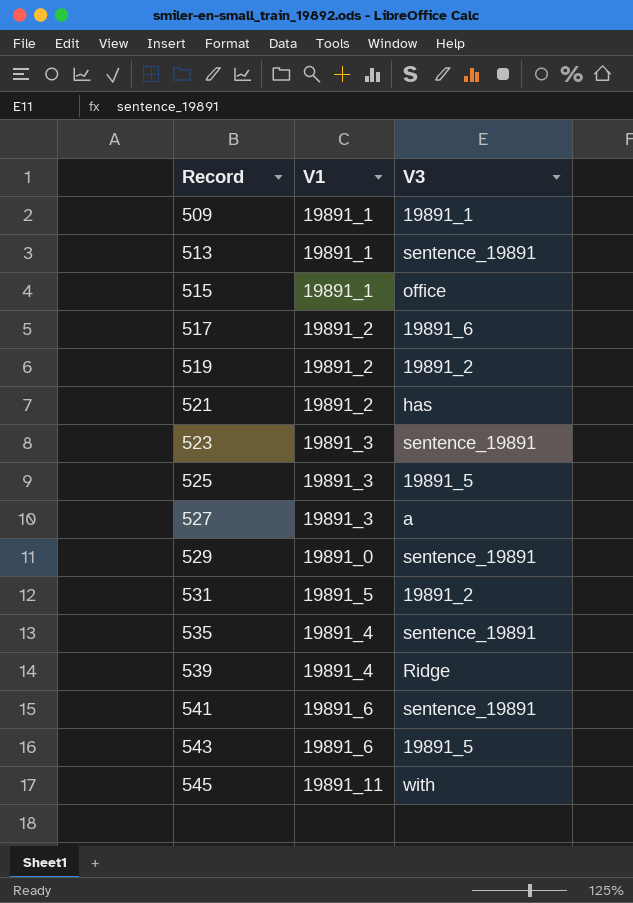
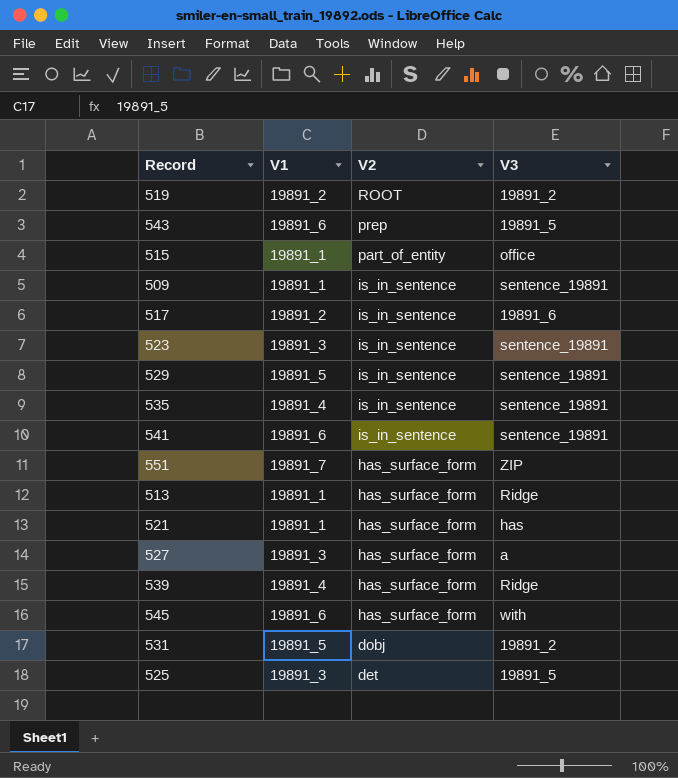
row order: Record ascending -> V2 descending
column V2 | position: none -> 3
509 | V3: 19891_1 -> sentence_19891
529 | V1: 19891_0 -> 19891_5
row 551: none -> 19891_7 | has_surface_form | ZIP
513 | V3: sentence_19891 -> Ridge
521 | V1: 19891_2 -> 19891_1
545 | V1: 19891_11 -> 19891_6

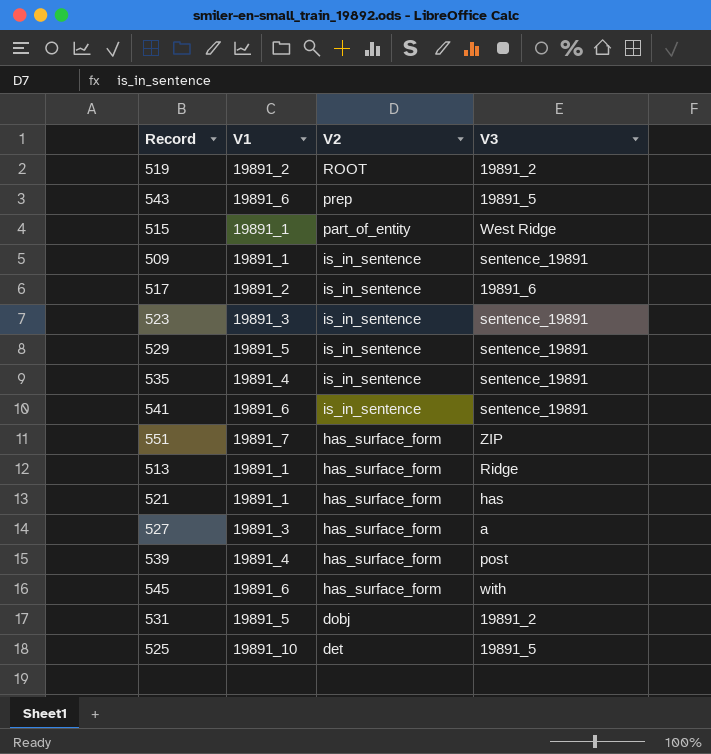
515 | V3: office -> West Ridge
539 | V3: Ridge -> post
525 | V1: 19891_3 -> 19891_10

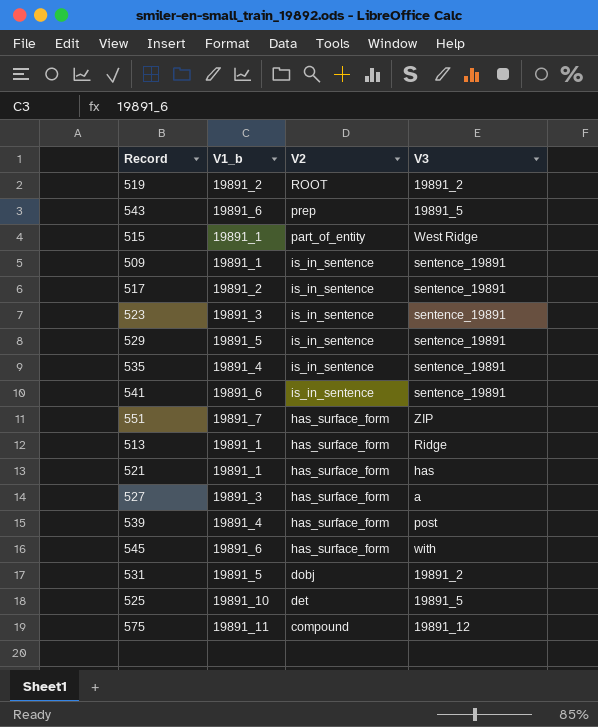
column name: V1 -> V1_b
517 | V3: 19891_6 -> sentence_19891
row 575: none -> 19891_11 | compound | 19891_12

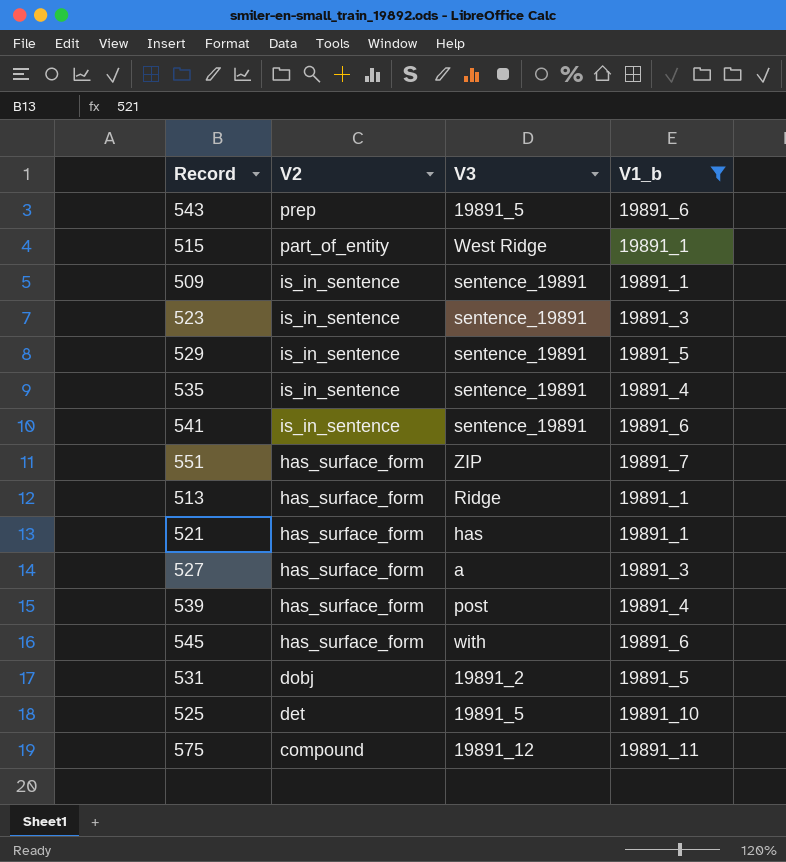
filter: none -> V1_b != 19891_2
column V1_b | position: 2 -> 4

